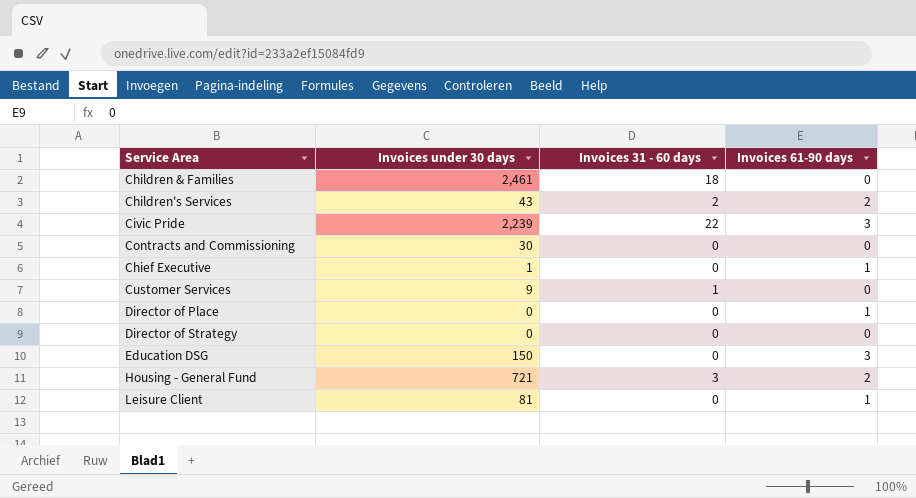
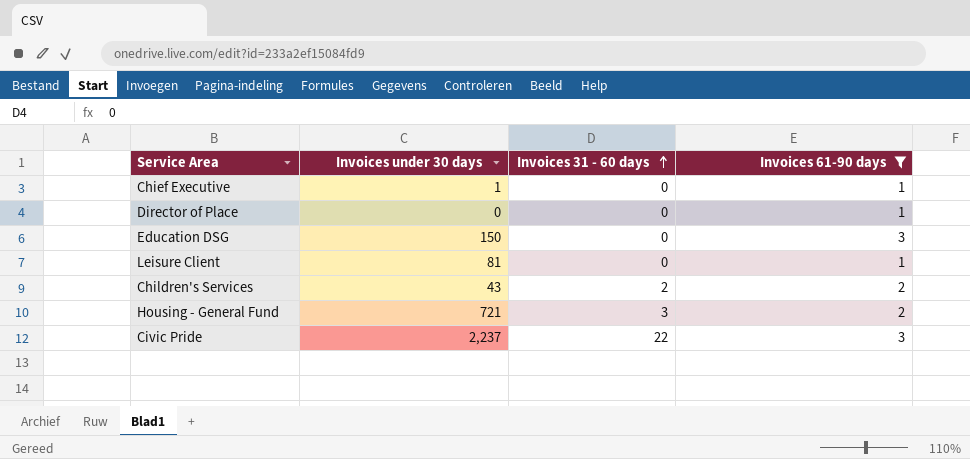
filter: none -> Invoices 61-90 days != 0
row order: none -> Invoices 31 - 60 days ascending
Civic Pride | Invoices under 30 days: 2,239 -> 2,237

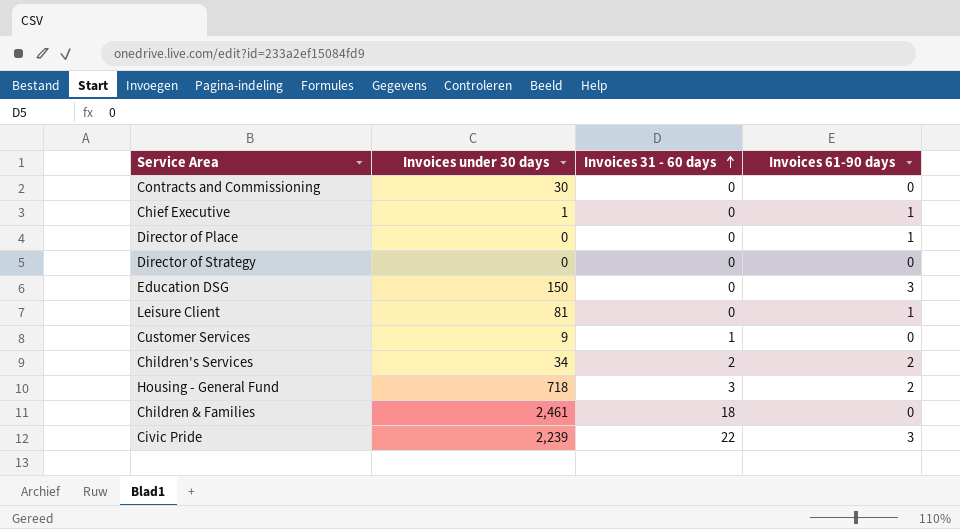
filter: Invoices 61-90 days != 0 -> none
Children's Services | Invoices under 30 days: 43 -> 34
Housing - General Fund | Invoices under 30 days: 721 -> 718
Civic Pride | Invoices under 30 days: 2,237 -> 2,239

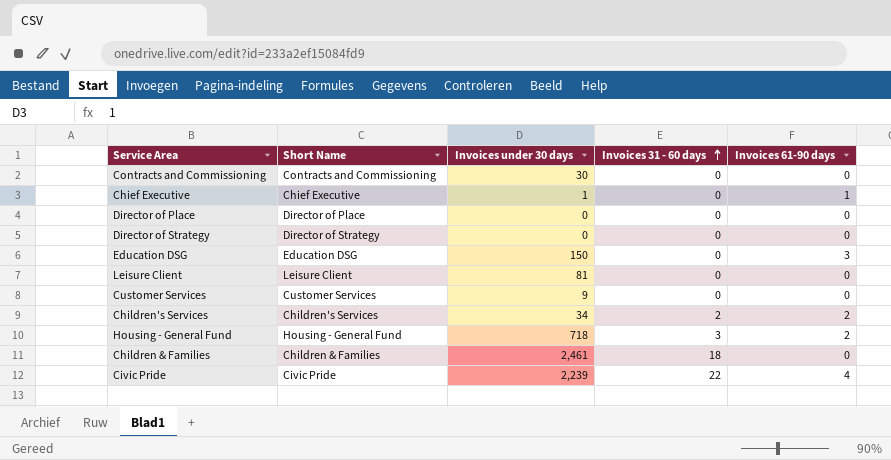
column Short Name | position: none -> 2
Director of Place | Invoices 61-90 days: 1 -> 0
Leisure Client | Invoices 61-90 days: 1 -> 0
Customer Services | Invoices 31 - 60 days: 1 -> 0
Civic Pride | Invoices 61-90 days: 3 -> 4

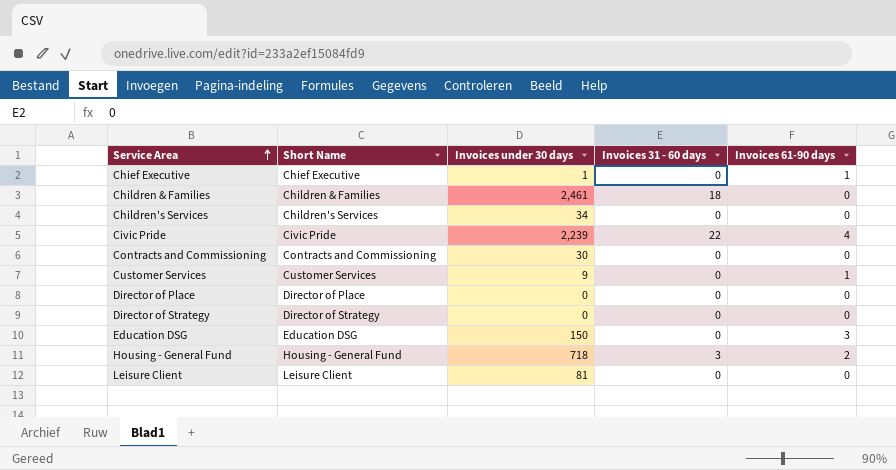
row order: Invoices 31 - 60 days ascending -> Service Area ascending
Children's Services | Invoices 31 - 60 days: 2 -> 0
Children's Services | Invoices 61-90 days: 2 -> 0
Customer Services | Invoices 61-90 days: 0 -> 1

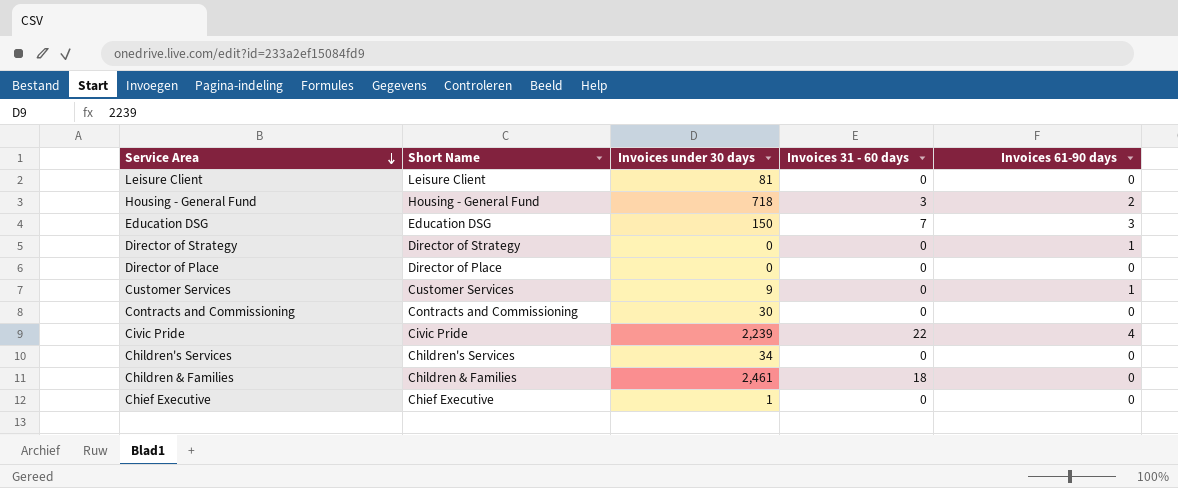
row order: Service Area ascending -> Service Area descending
Education DSG | Invoices 31 - 60 days: 0 -> 7
Director of Strategy | Invoices 61-90 days: 0 -> 1
Chief Executive | Invoices 61-90 days: 1 -> 0

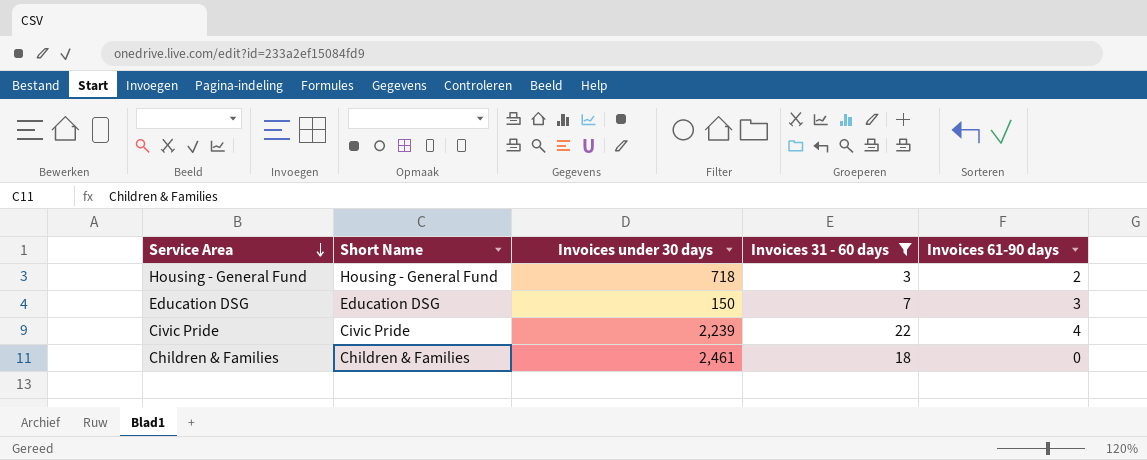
filter: none -> Invoices 31 - 60 days != 0

